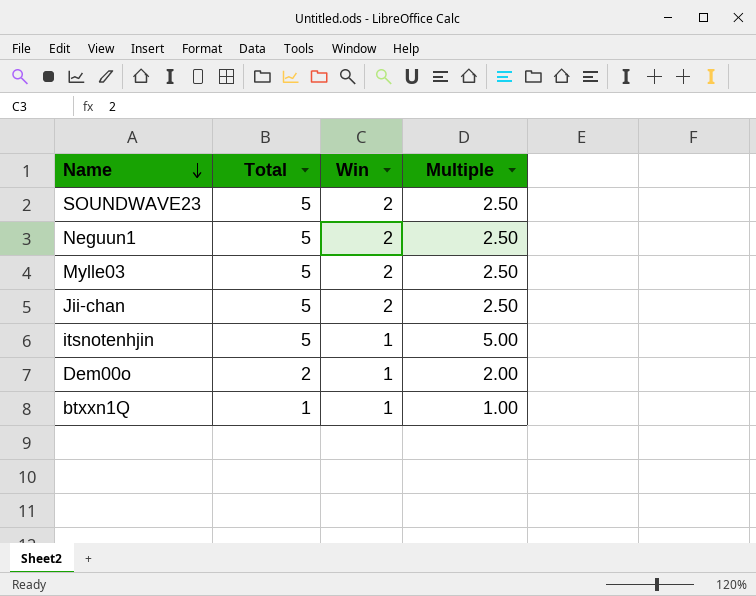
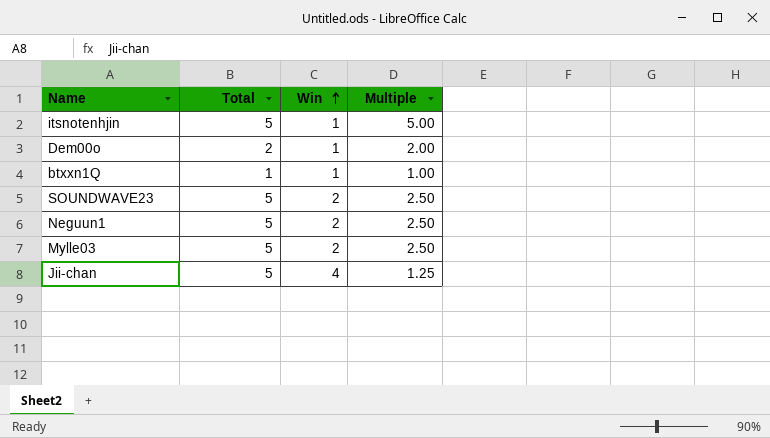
row order: Name descending -> Win ascending
Jii-chan | Win: 2 -> 4
Jii-chan | Multiple: 2.50 -> 1.25

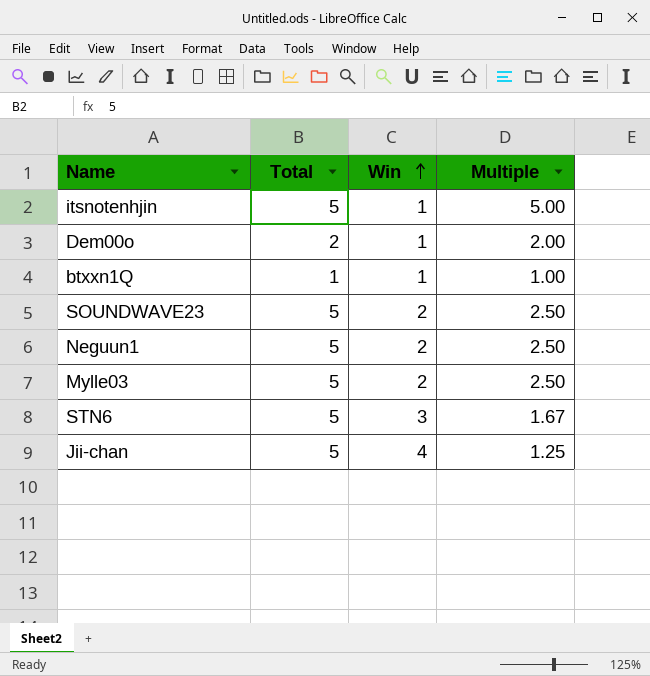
row STN6: none -> 5 | 3 | 1.67

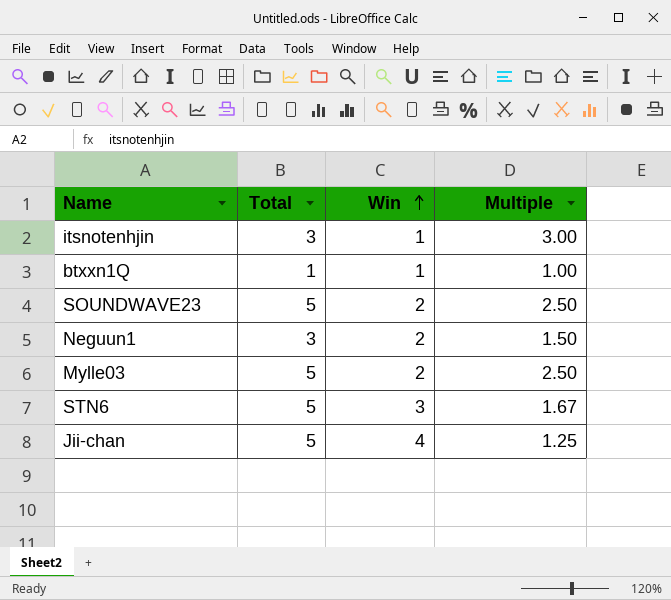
row Dem00o: 2 | 1 | 2.00 -> none
itsnotenhjin | Total: 5 -> 3
itsnotenhjin | Multiple: 5.00 -> 3.00
Neguun1 | Total: 5 -> 3
Neguun1 | Multiple: 2.50 -> 1.50

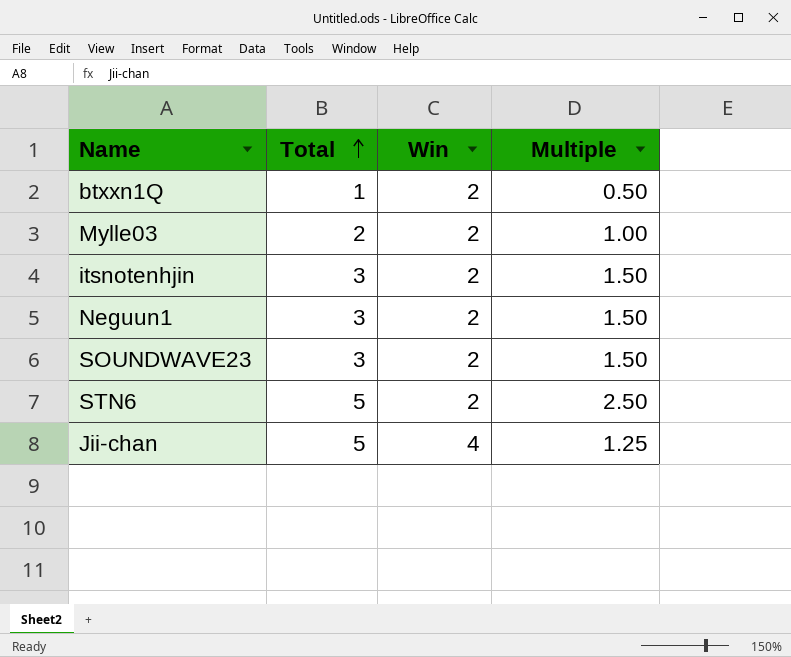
row order: Win ascending -> Total ascending
btxxn1Q | Win: 1 -> 2
btxxn1Q | Multiple: 1.00 -> 0.50
Mylle03 | Total: 5 -> 2
Mylle03 | Multiple: 2.50 -> 1.00
itsnotenhjin | Win: 1 -> 2
itsnotenhjin | Multiple: 3.00 -> 1.50
SOUNDWAVE23 | Total: 5 -> 3
SOUNDWAVE23 | Multiple: 2.50 -> 1.50
STN6 | Win: 3 -> 2
STN6 | Multiple: 1.67 -> 2.50

